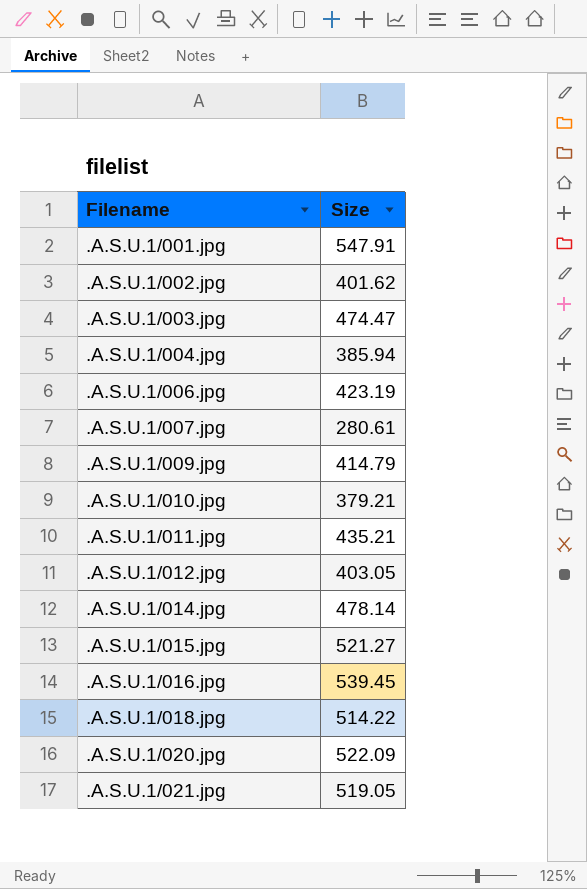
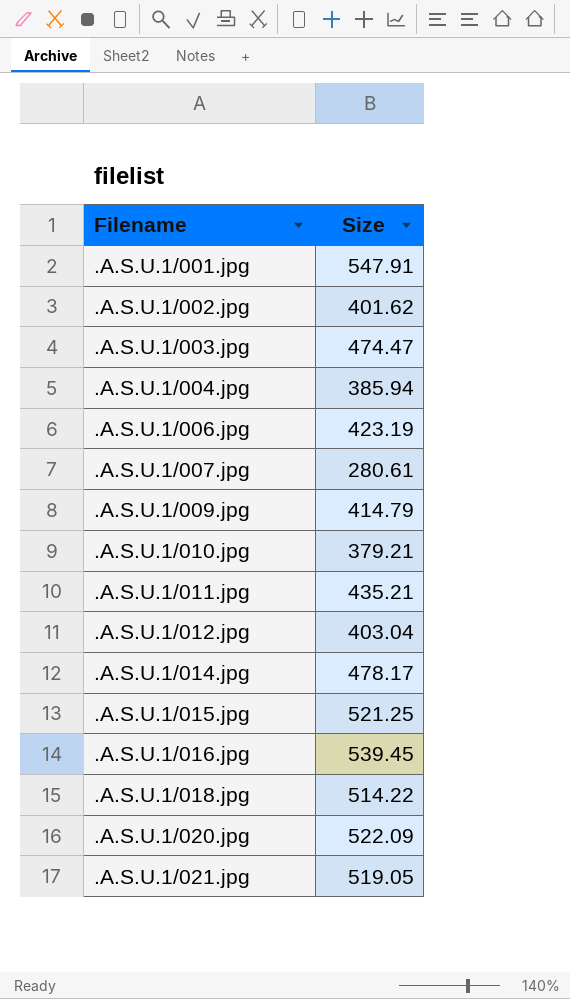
.A.S.U.1/012.jpg | Size: 403.05 -> 403.04
.A.S.U.1/014.jpg | Size: 478.14 -> 478.17
.A.S.U.1/015.jpg | Size: 521.27 -> 521.25

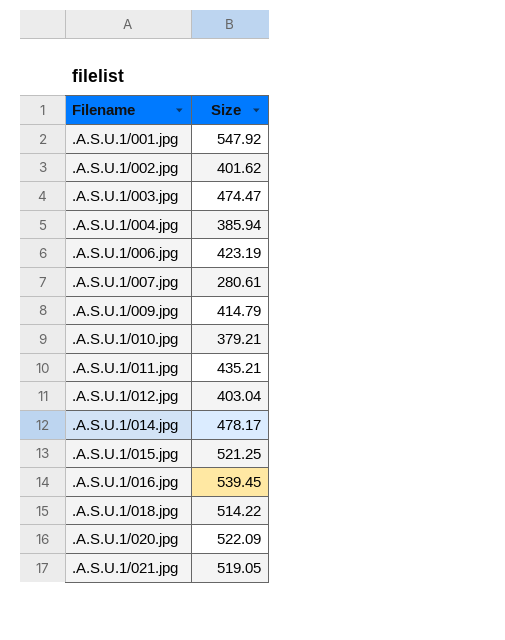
.A.S.U.1/001.jpg | Size: 547.91 -> 547.92

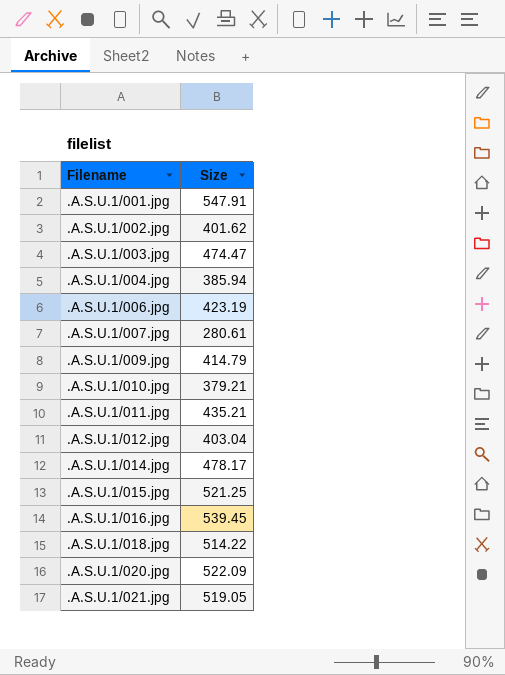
.A.S.U.1/001.jpg | Size: 547.92 -> 547.91

